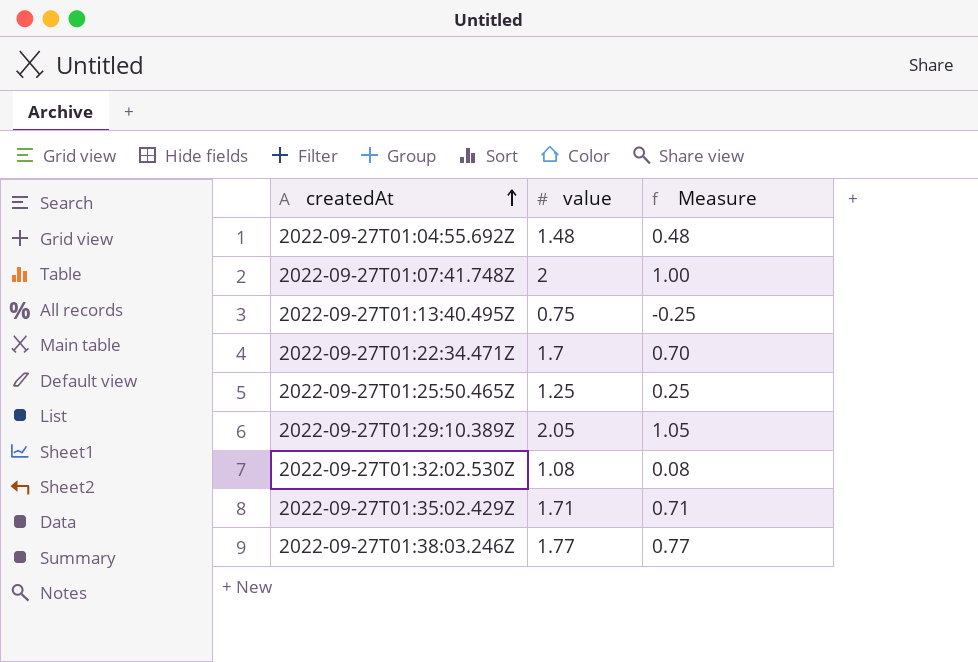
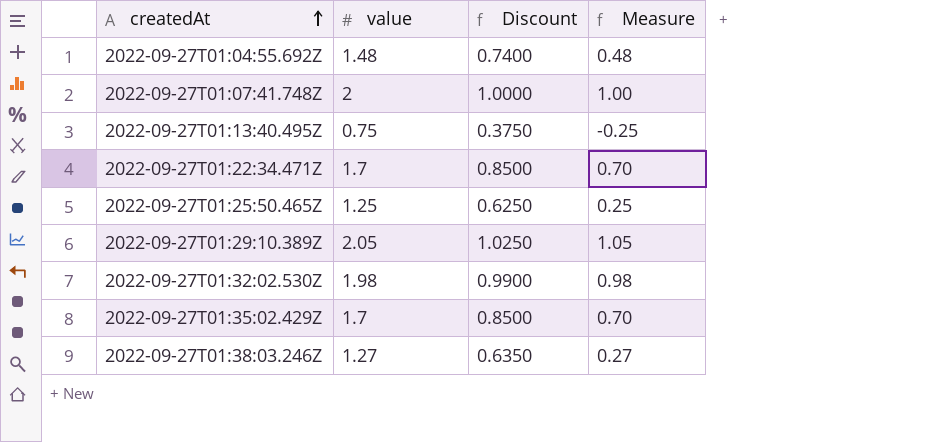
column Discount | formula: none -> [value] * 0.5
2022-09-27T01:32:02.530Z | value: 1.08 -> 1.98
2022-09-27T01:32:02.530Z | Measure: 0.08 -> 0.98
2022-09-27T01:35:02.429Z | value: 1.71 -> 1.7
2022-09-27T01:35:02.429Z | Measure: 0.71 -> 0.70
2022-09-27T01:38:03.246Z | value: 1.77 -> 1.27
2022-09-27T01:38:03.246Z | Measure: 0.77 -> 0.27

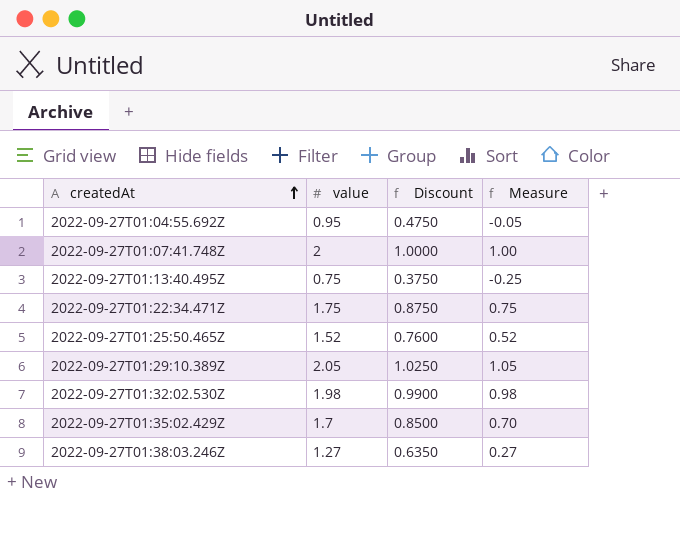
2022-09-27T01:04:55.692Z | value: 1.48 -> 0.95
2022-09-27T01:04:55.692Z | Discount: 0.7400 -> 0.4750
2022-09-27T01:04:55.692Z | Measure: 0.48 -> -0.05
2022-09-27T01:22:34.471Z | value: 1.7 -> 1.75
2022-09-27T01:22:34.471Z | Discount: 0.8500 -> 0.8750
2022-09-27T01:22:34.471Z | Measure: 0.70 -> 0.75
2022-09-27T01:25:50.465Z | value: 1.25 -> 1.52
2022-09-27T01:25:50.465Z | Discount: 0.6250 -> 0.7600
2022-09-27T01:25:50.465Z | Measure: 0.25 -> 0.52

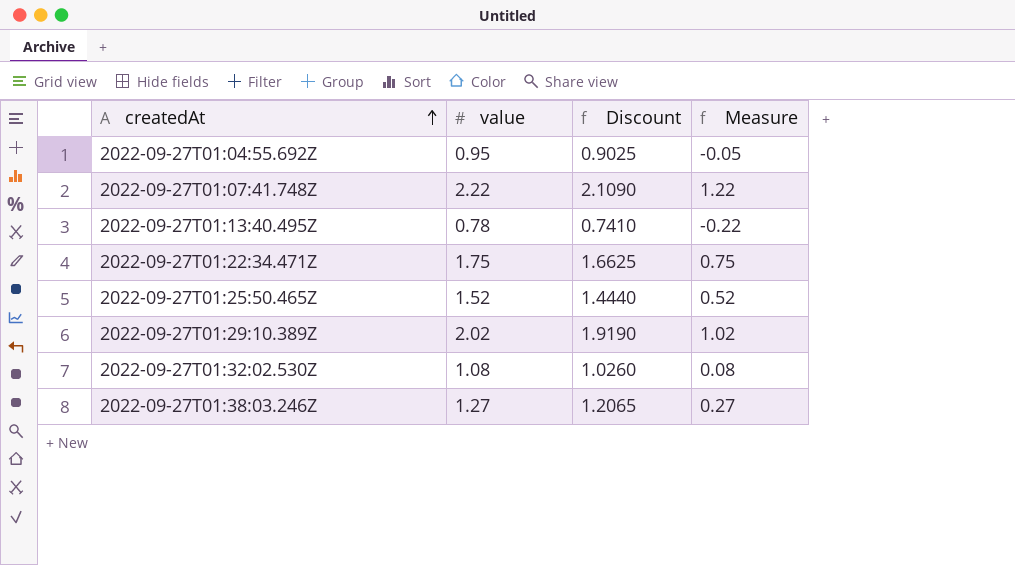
column Discount | formula: [value] * 0.5 -> [value] * 0.95
row 2022-09-27T01:35:02.429Z: 1.7 | 0.8500 | 0.70 -> none
2022-09-27T01:07:41.748Z | value: 2 -> 2.22
2022-09-27T01:07:41.748Z | Measure: 1.00 -> 1.22
2022-09-27T01:13:40.495Z | value: 0.75 -> 0.78
2022-09-27T01:13:40.495Z | Measure: -0.25 -> -0.22
2022-09-27T01:29:10.389Z | value: 2.05 -> 2.02
2022-09-27T01:29:10.389Z | Measure: 1.05 -> 1.02
2022-09-27T01:32:02.530Z | value: 1.98 -> 1.08
2022-09-27T01:32:02.530Z | Measure: 0.98 -> 0.08

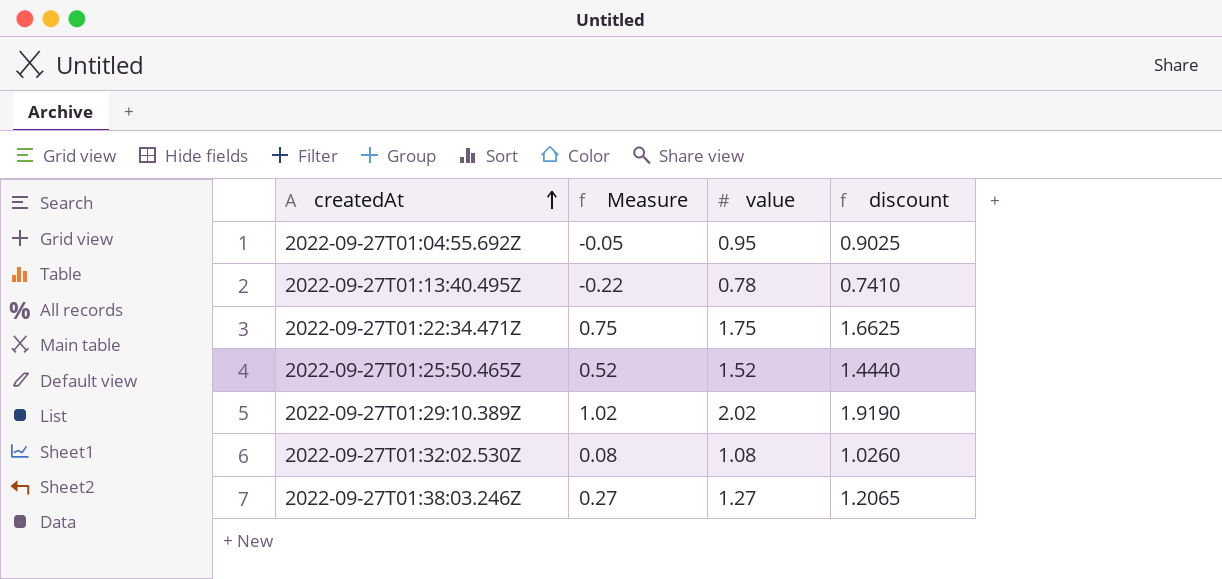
column Measure | position: 4 -> 2
column name: Discount -> discount
row 2022-09-27T01:07:41.748Z: 2.22 | 2.1090 | 1.22 -> none

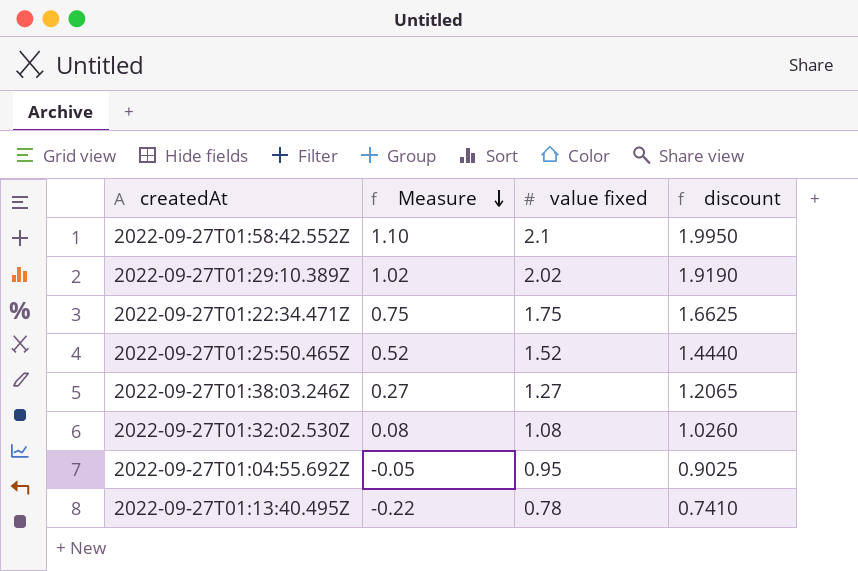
row order: createdAt ascending -> Measure descending
column name: value -> value fixed
row 2022-09-27T01:58:42.552Z: none -> 1.10 | 2.1 | 1.9950

